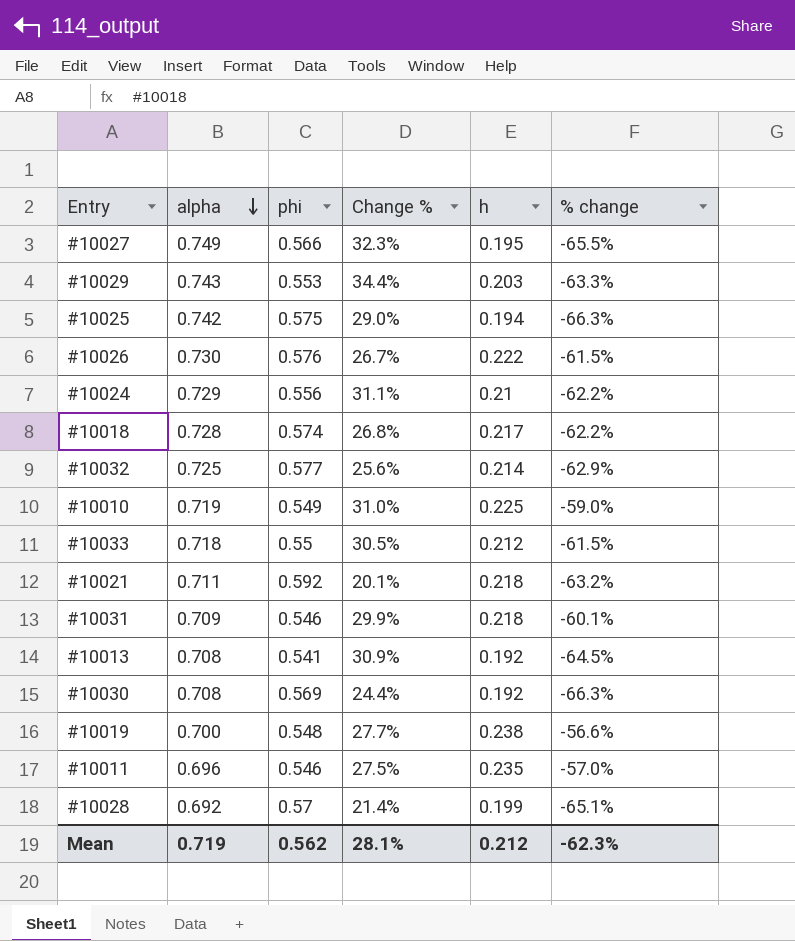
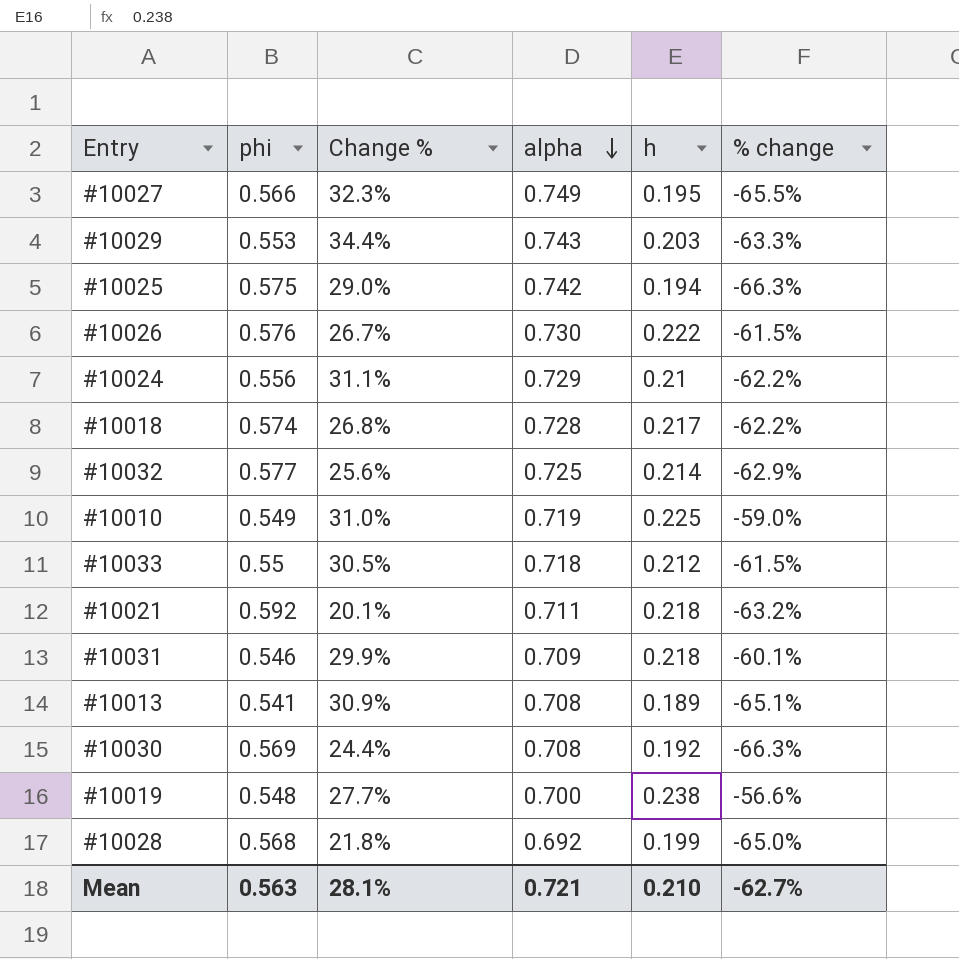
column alpha | position: 2 -> 4
row #10011: 0.696 | 0.546 | 27.5% | 0.235 | -57.0% -> none
#10013 | h: 0.192 -> 0.189
#10013 | % change: -64.5% -> -65.1%
#10028 | phi: 0.57 -> 0.568
#10028 | Change %: 21.4% -> 21.8%
#10028 | % change: -65.1% -> -65.0%
Mean | phi: 0.562 -> 0.563
Mean | alpha: 0.719 -> 0.721
Mean | h: 0.212 -> 0.210
Mean | % change: -62.3% -> -62.7%

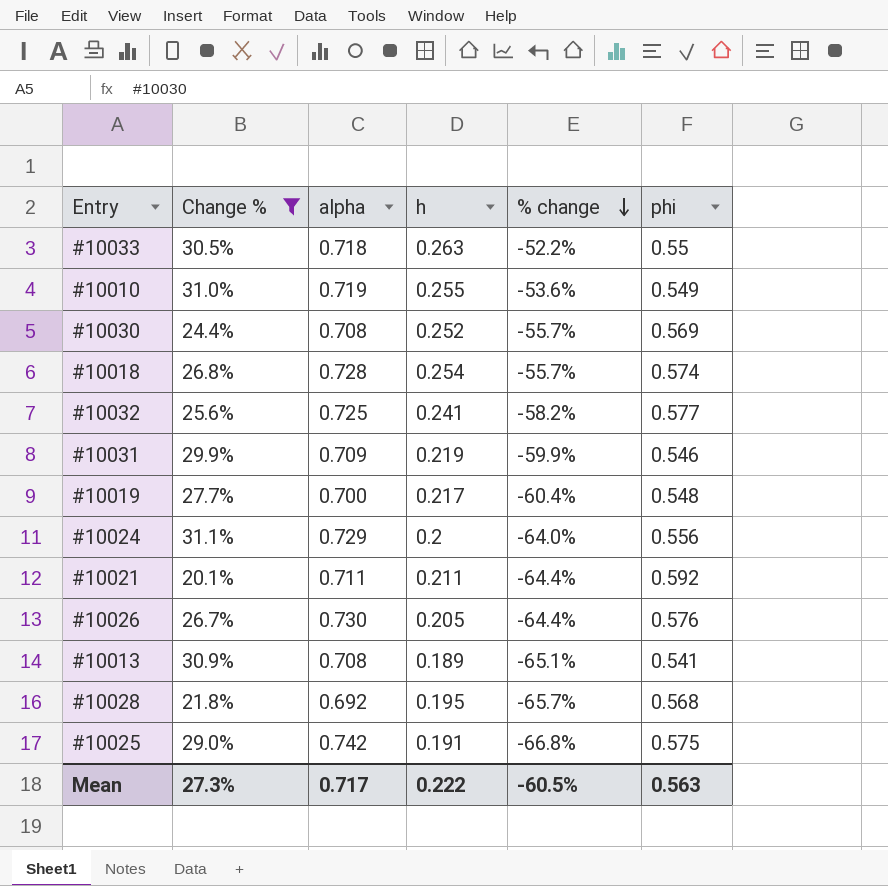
filter: none -> Change % <= 31.1%
row order: alpha descending -> % change descending
column phi | position: 2 -> 6
#10033 | h: 0.212 -> 0.263
#10033 | % change: -61.5% -> -52.2%
#10010 | h: 0.225 -> 0.255
#10010 | % change: -59.0% -> -53.6%
#10030 | h: 0.192 -> 0.252
#10030 | % change: -66.3% -> -55.7%
#10018 | h: 0.217 -> 0.254
#10018 | % change: -62.2% -> -55.7%
#10032 | h: 0.214 -> 0.241
#10032 | % change: -62.9% -> -58.2%
#10031 | h: 0.218 -> 0.219
#10031 | % change: -60.1% -> -59.9%
#10019 | h: 0.238 -> 0.217
#10019 | % change: -56.6% -> -60.4%
#10024 | h: 0.21 -> 0.2
#10024 | % change: -62.2% -> -64.0%
#10021 | h: 0.218 -> 0.211
#10021 | % change: -63.2% -> -64.4%
#10026 | h: 0.222 -> 0.205
#10026 | % change: -61.5% -> -64.4%
#10028 | h: 0.199 -> 0.195
#10028 | % change: -65.0% -> -65.7%
#10025 | h: 0.194 -> 0.191
#10025 | % change: -66.3% -> -66.8%
Mean | Change %: 28.1% -> 27.3%
Mean | alpha: 0.721 -> 0.717
Mean | h: 0.210 -> 0.222
Mean | % change: -62.7% -> -60.5%

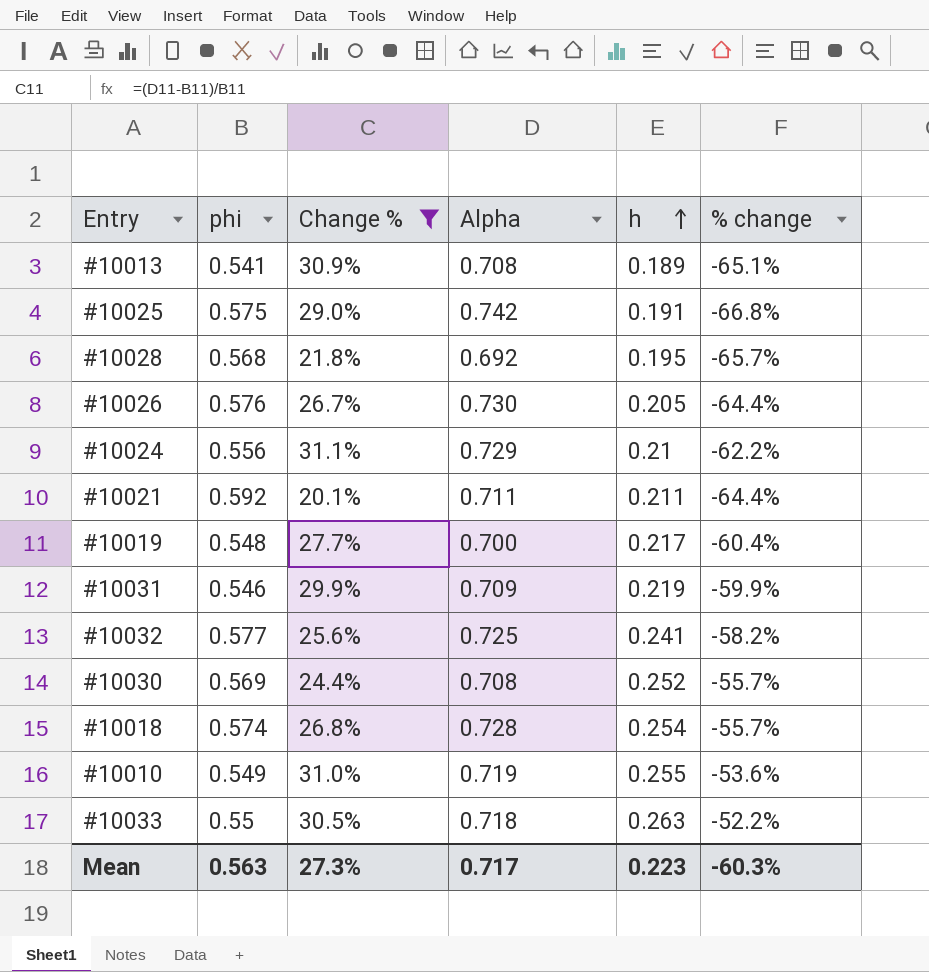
row order: % change descending -> h ascending
column phi | position: 6 -> 2
column name: alpha -> Alpha
#10024 | h: 0.2 -> 0.21
#10024 | % change: -64.0% -> -62.2%
Mean | h: 0.222 -> 0.223
Mean | % change: -60.5% -> -60.3%

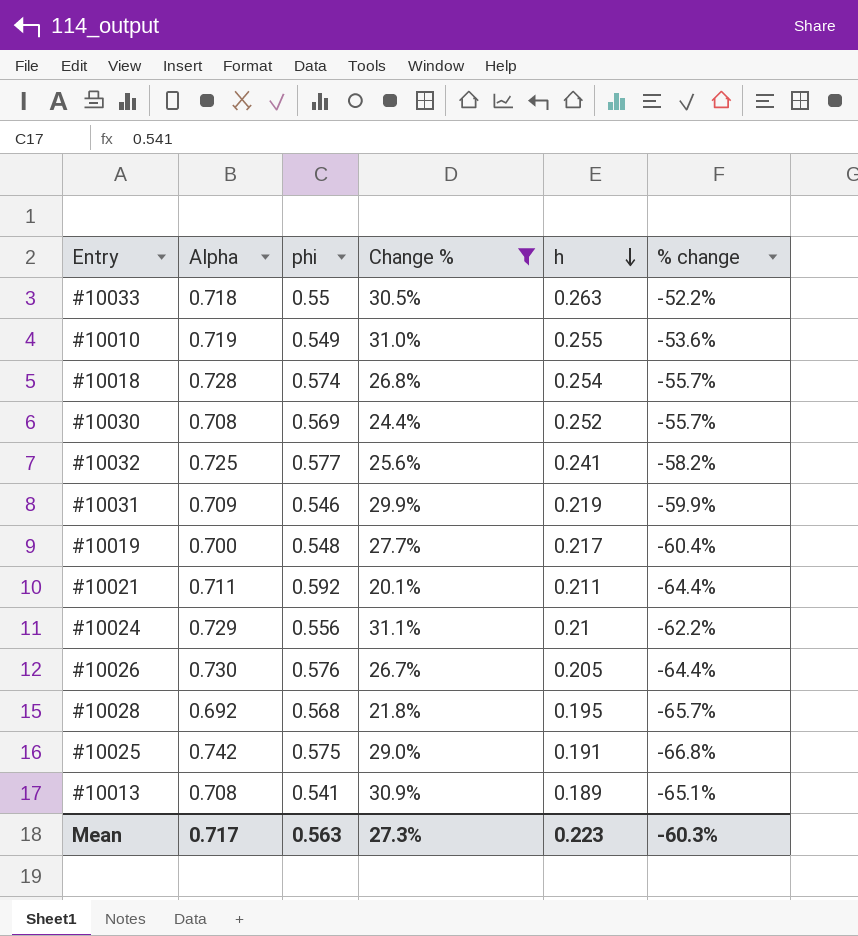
row order: h ascending -> h descending
column Alpha | position: 4 -> 2

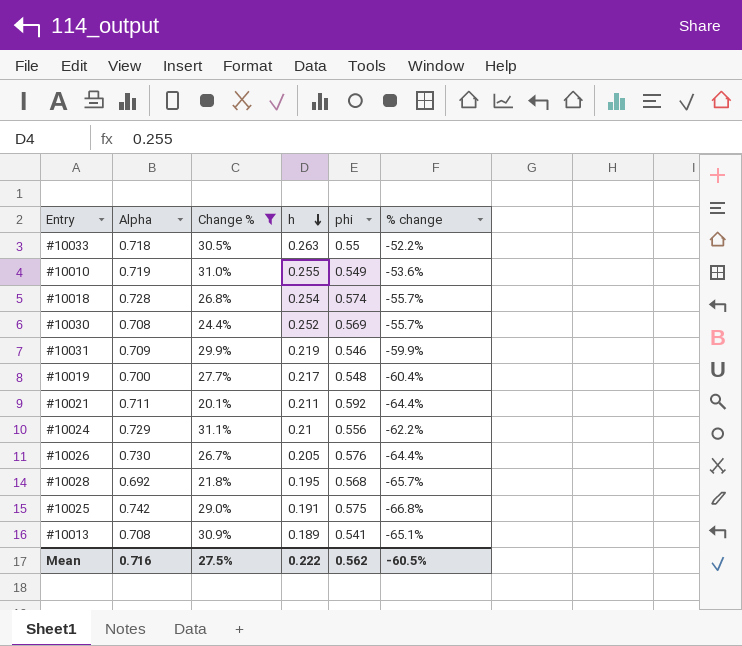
column phi | position: 3 -> 5
row #10032: 0.725 | 0.577 | 25.6% | 0.241 | -58.2% -> none
Mean | Alpha: 0.717 -> 0.716
Mean | Change %: 27.3% -> 27.5%
Mean | h: 0.223 -> 0.222
Mean | phi: 0.563 -> 0.562
Mean | % change: -60.3% -> -60.5%

